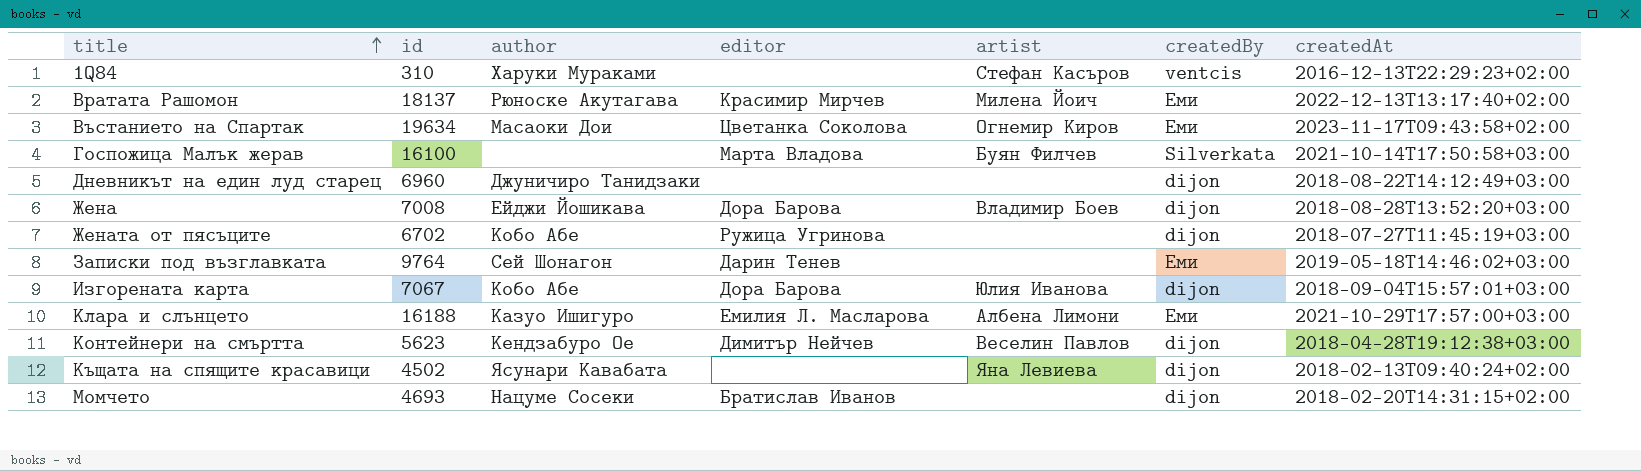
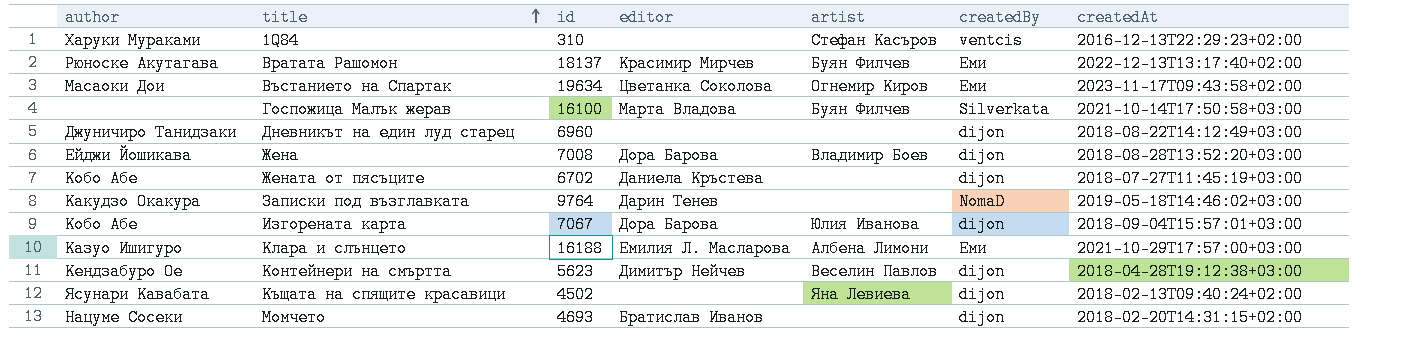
column author | position: 3 -> 1
Вратата Рашомон | artist: Милена Йоич -> Буян Филчев
Жената от пясъците | editor: Ружица Угринова -> Даниела Кръстева
Записки под възглавката | author: Сей Шонагон -> Какудзо Окакура
Записки под възглавката | createdBy: Еми -> NomaD

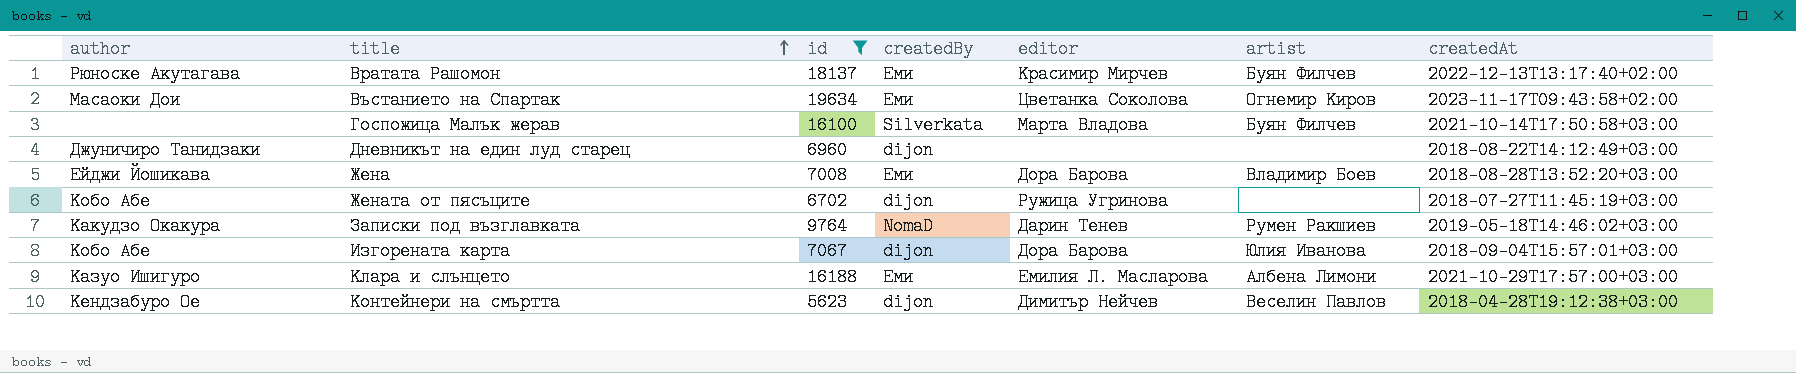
filter: none -> id >= 5623
column createdBy | position: 6 -> 4
Жена | createdBy: dijon -> Еми
Жената от пясъците | editor: Даниела Кръстева -> Ружица Угринова
Записки под възглавката | artist: none -> Румен Ракшиев

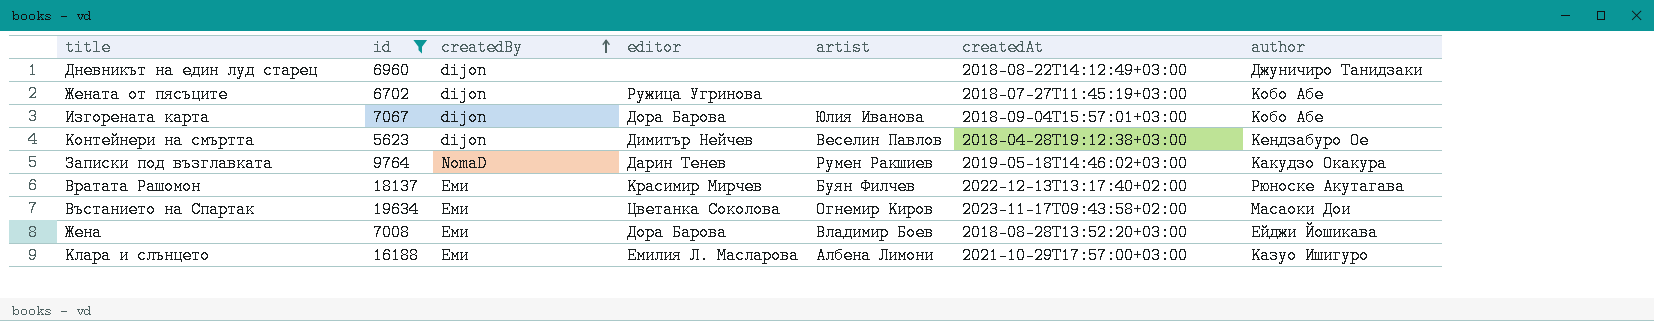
row order: title ascending -> createdBy ascending
column author | position: 1 -> 7
row Госпожица Малък жерав: none | 16100 | Silverkata | Марта Владова | Буян Филчев | 2021-10-14T17:50:58+03:00 -> none

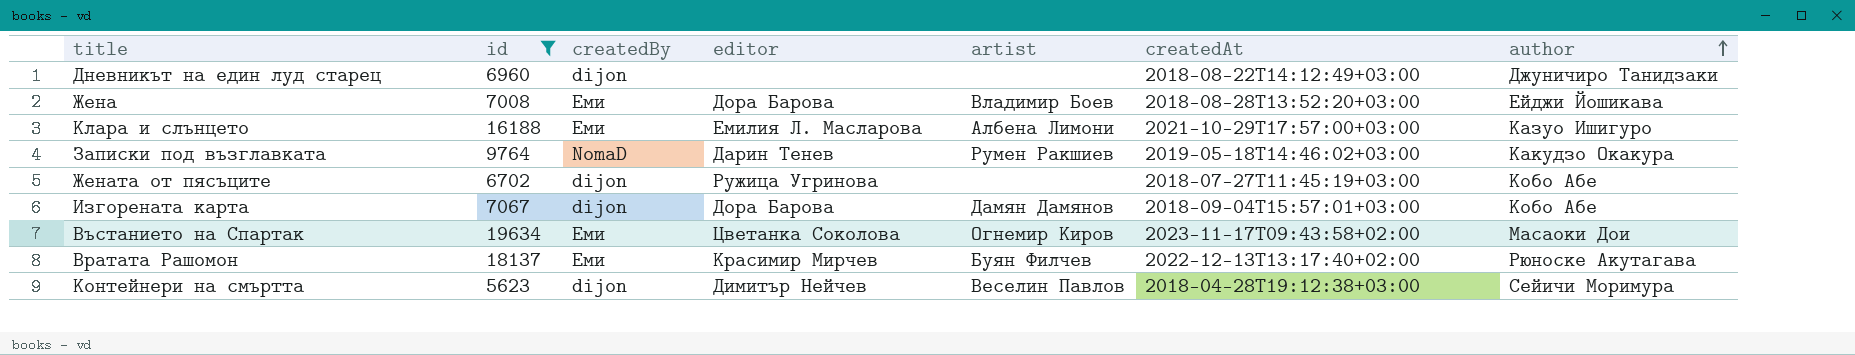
row order: createdBy ascending -> author ascending
Изгорената карта | artist: Юлия Иванова -> Дамян Дамянов
Контейнери на смъртта | author: Кендзабуро Ое -> Сейичи Моримура

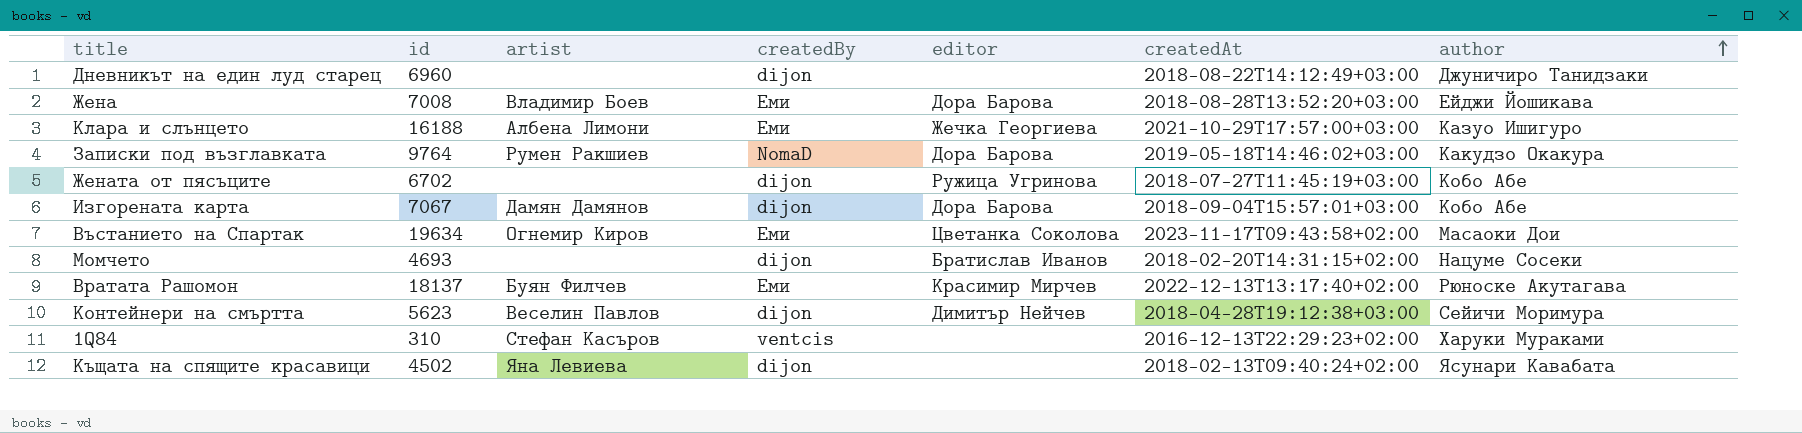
filter: id >= 5623 -> none
column artist | position: 5 -> 3
Клара и слънцето | editor: Емилия Л. Масларова -> Жечка Георгиева
Записки под възглавката | editor: Дарин Тенев -> Дора Барова

